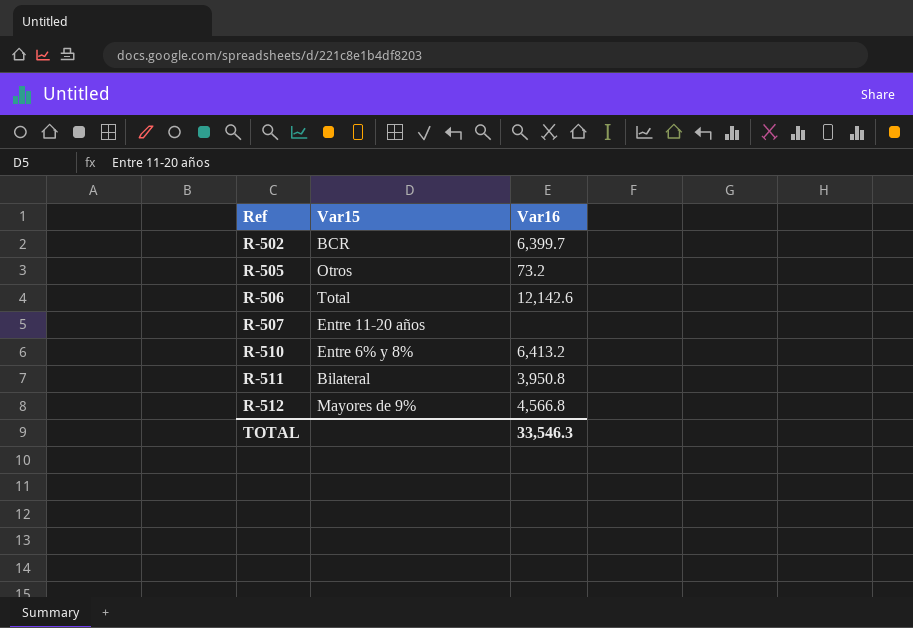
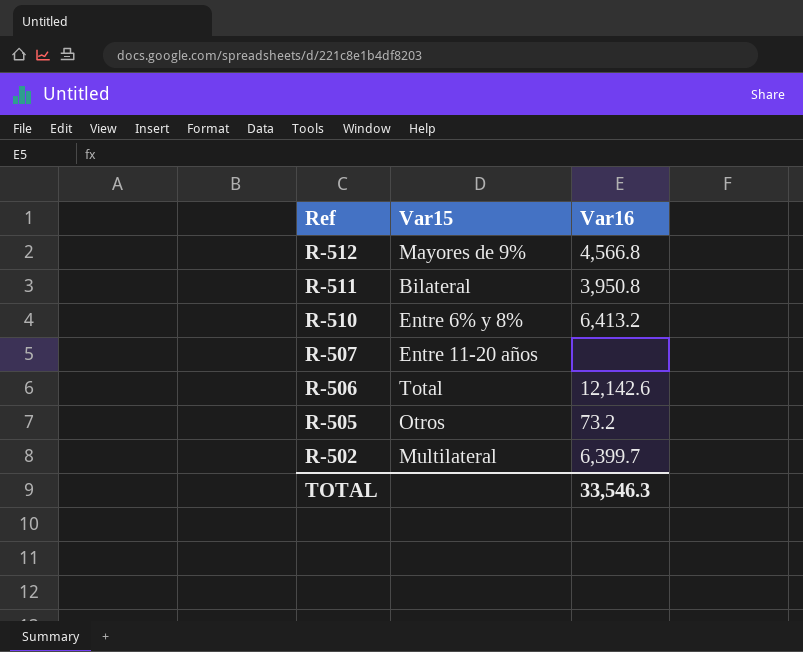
row order: Ref ascending -> Ref descending
R-502 | Var15: BCR -> Multilateral

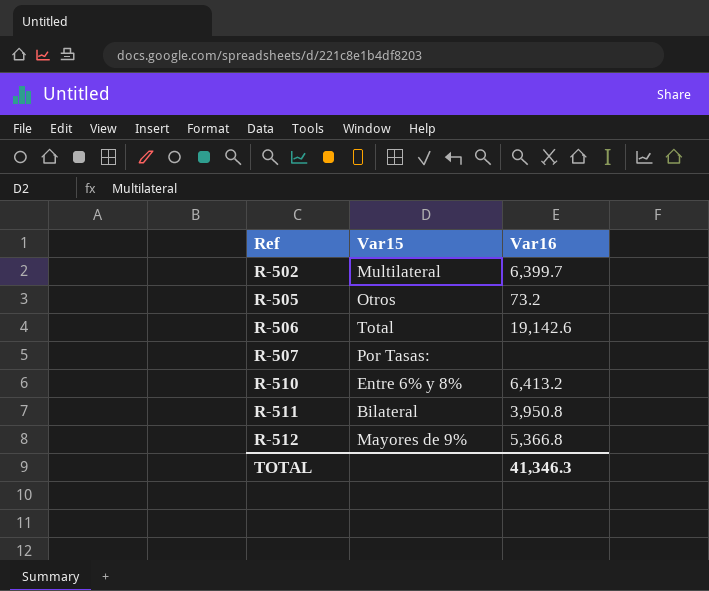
row order: Ref descending -> Ref ascending
R-506 | Var16: 12,142.6 -> 19,142.6
R-507 | Var15: Entre 11-20 años -> Por Tasas:
R-512 | Var16: 4,566.8 -> 5,366.8
TOTAL | Var16: 33,546.3 -> 41,346.3

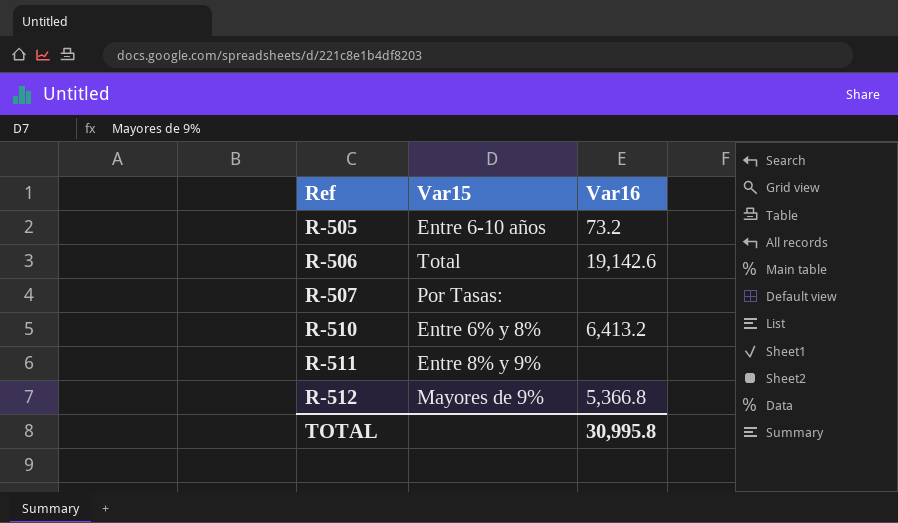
row R-502: Multilateral | 6,399.7 -> none
R-505 | Var15: Otros -> Entre 6-10 años
R-511 | Var15: Bilateral -> Entre 8% y 9%
R-511 | Var16: 3,950.8 -> none
TOTAL | Var16: 41,346.3 -> 30,995.8

